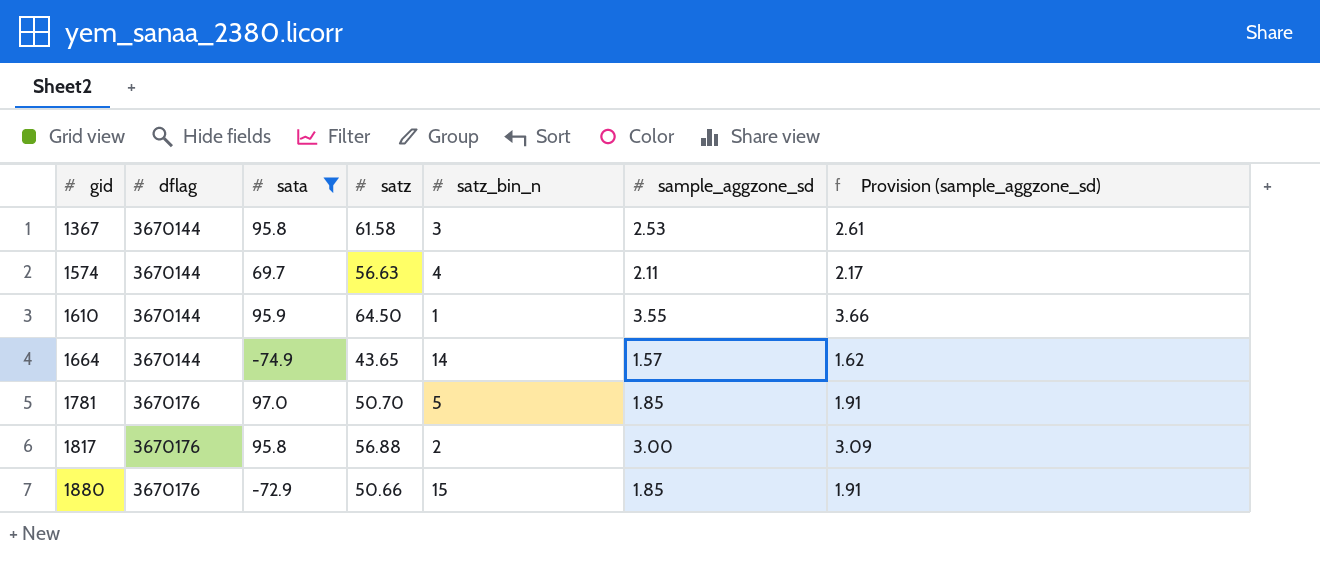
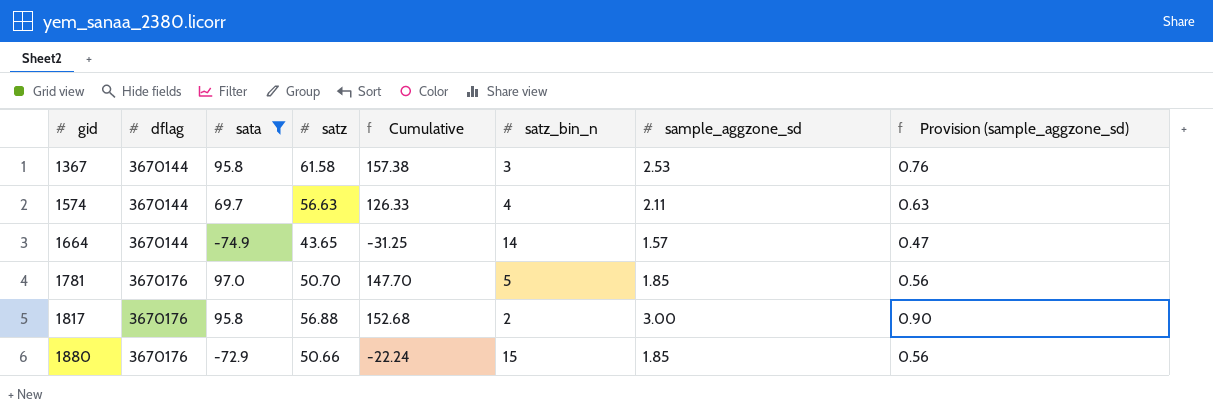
column Cumulative | formula: none -> [sata] + [satz]
column Provision (sample_aggzone_sd) | formula: [sample_aggzone_sd] * 1.03 -> [sample_aggzone_sd] * 0.3
row 1610: 3670144 | 95.9 | 64.50 | 1 | 3.55 | 3.66 -> none

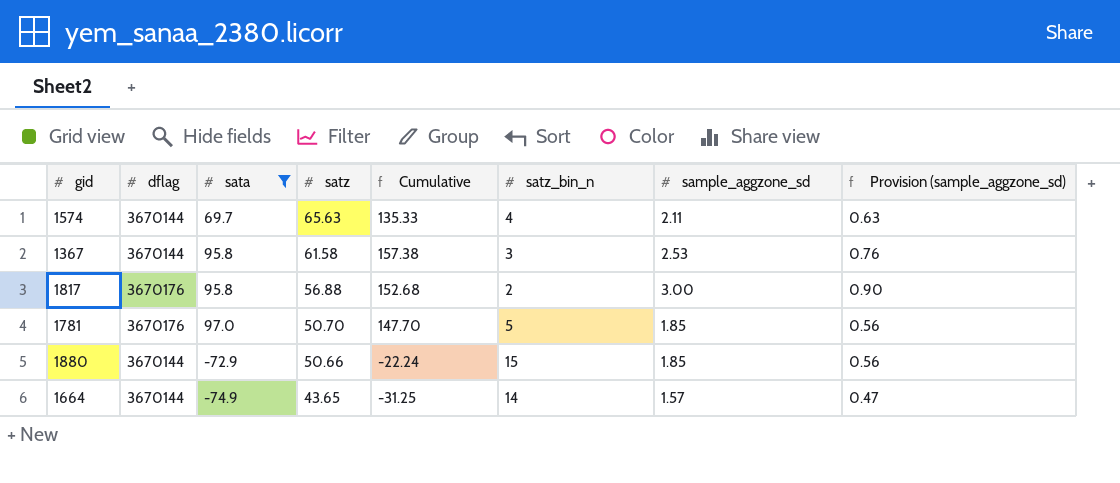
row order: gid ascending -> satz descending
1574 | satz: 56.63 -> 65.63
1574 | Cumulative: 126.33 -> 135.33
1880 | dflag: 3670176 -> 3670144

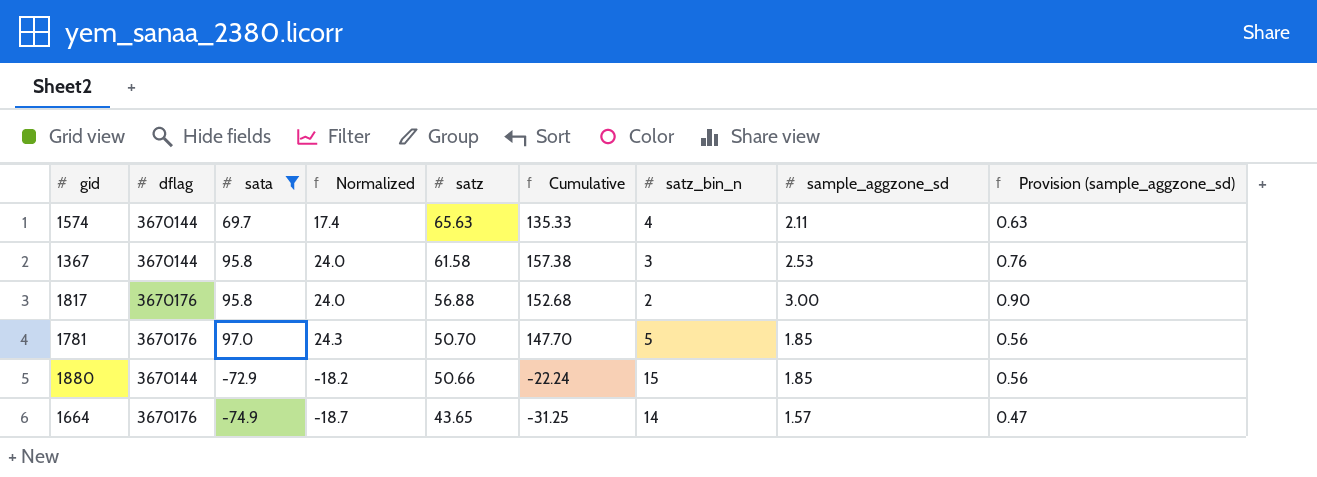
column Normalized | formula: none -> [sata] * 0.25
1664 | dflag: 3670144 -> 3670176

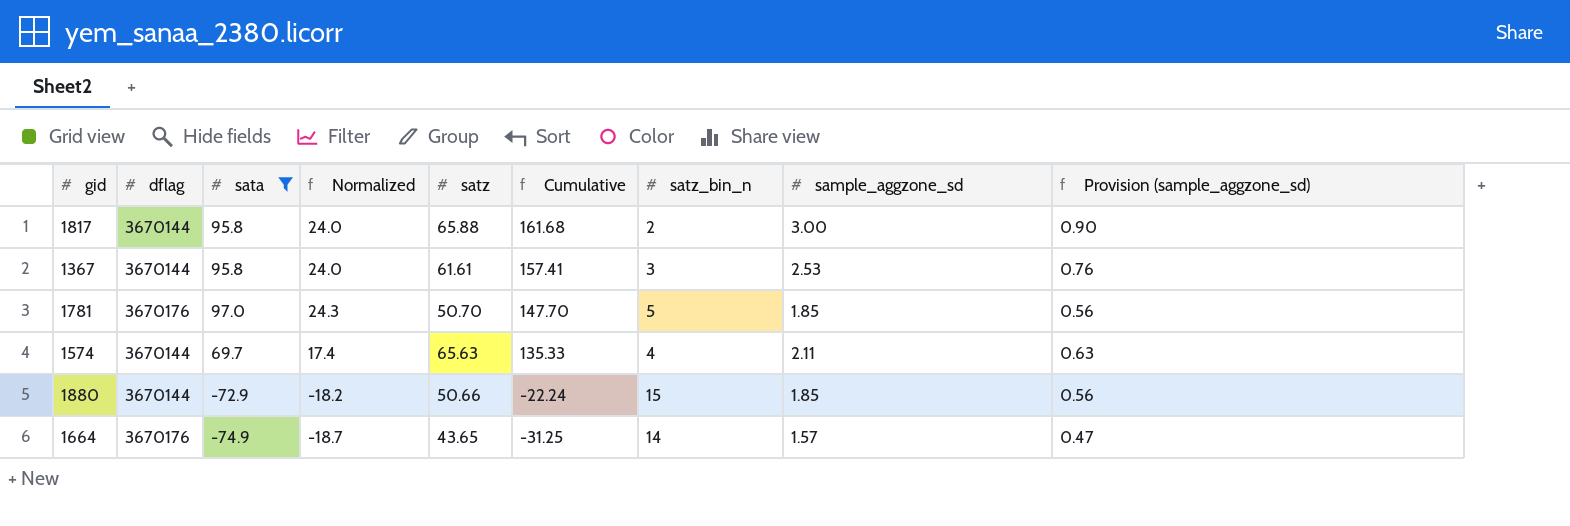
row order: satz descending -> Cumulative descending
1817 | dflag: 3670176 -> 3670144
1817 | satz: 56.88 -> 65.88
1817 | Cumulative: 152.68 -> 161.68
1367 | satz: 61.58 -> 61.61
1367 | Cumulative: 157.38 -> 157.41

